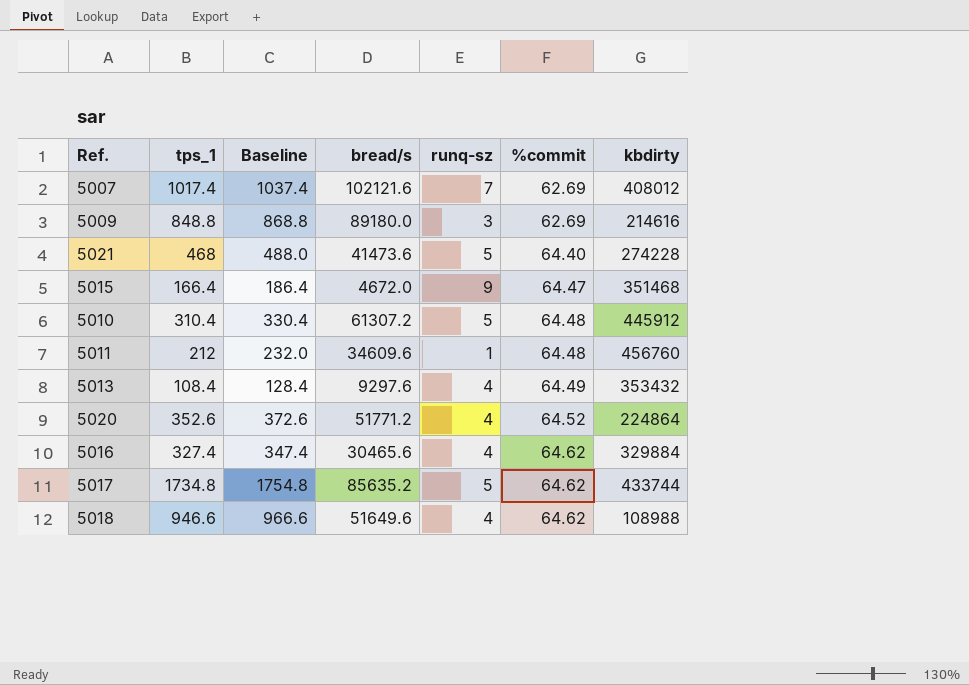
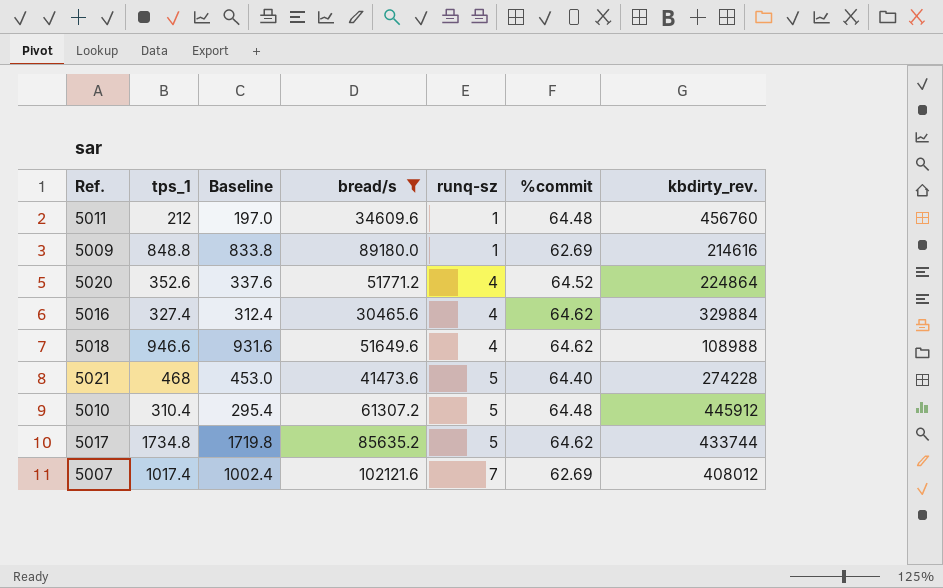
filter: none -> bread/s >= 30465.6
row order: %commit ascending -> runq-sz ascending
column Baseline | formula: [tps_1] + 20 -> [tps_1] - 15
column name: kbdirty -> kbdirty_rev.
5009 | runq-sz: 3 -> 1

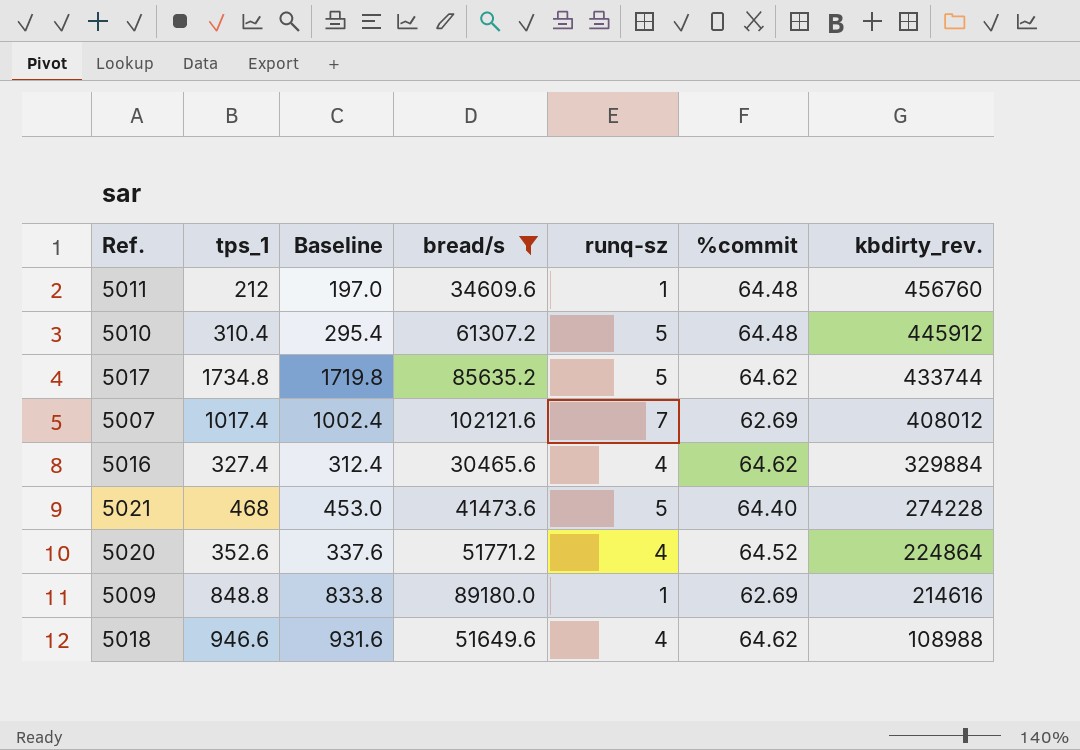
row order: runq-sz ascending -> kbdirty_rev. descending

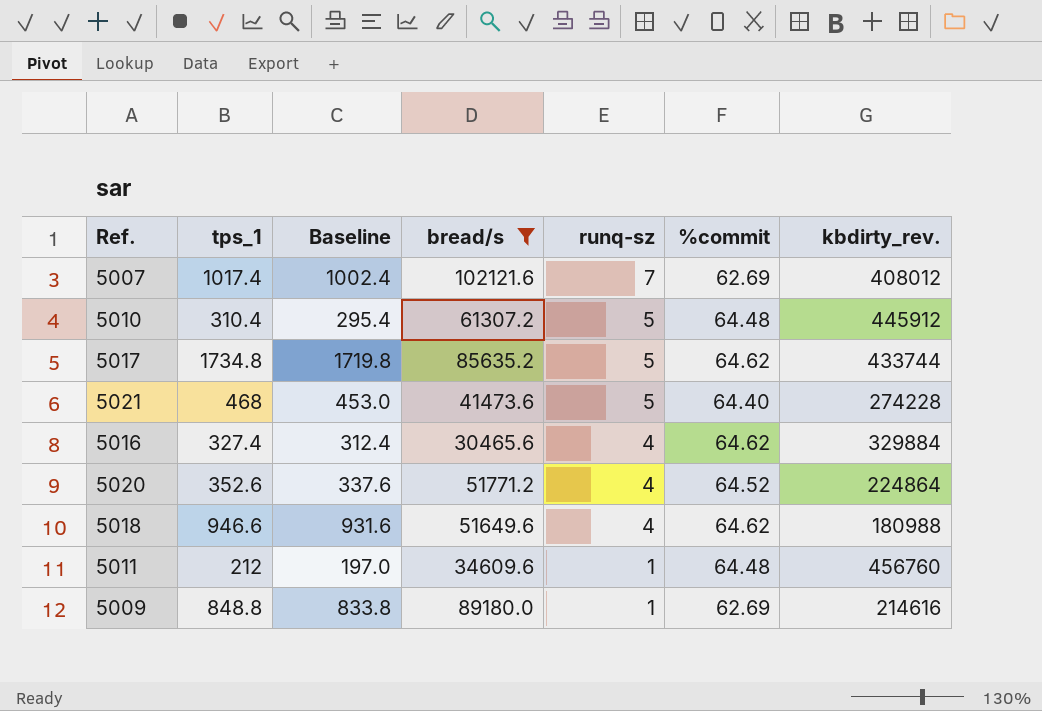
row order: kbdirty_rev. descending -> runq-sz descending
5018 | kbdirty_rev.: 108988 -> 180988

